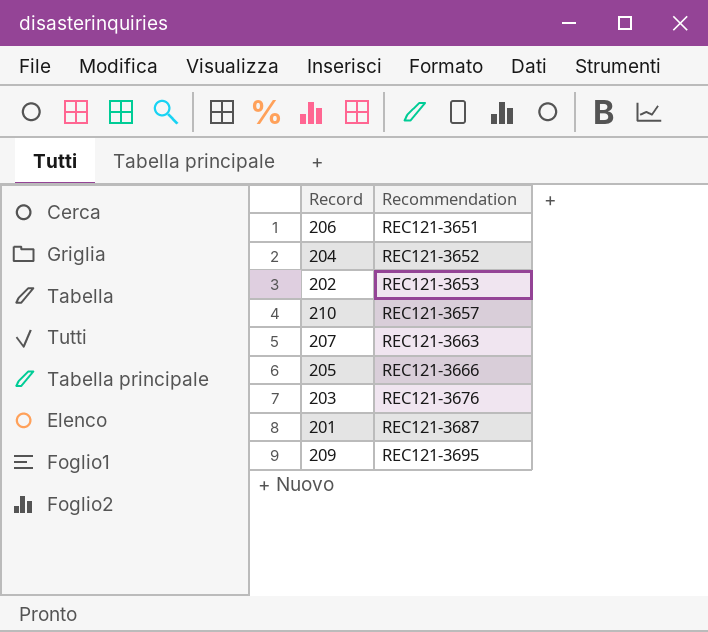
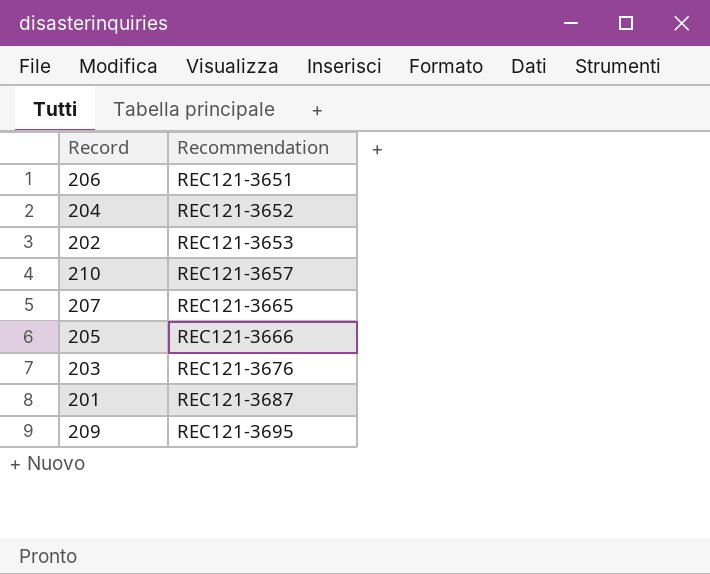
207 | Recommendation: REC121-3663 -> REC121-3665

